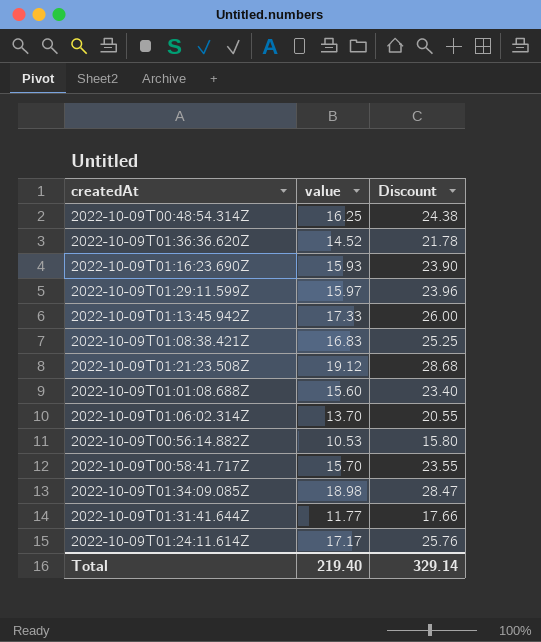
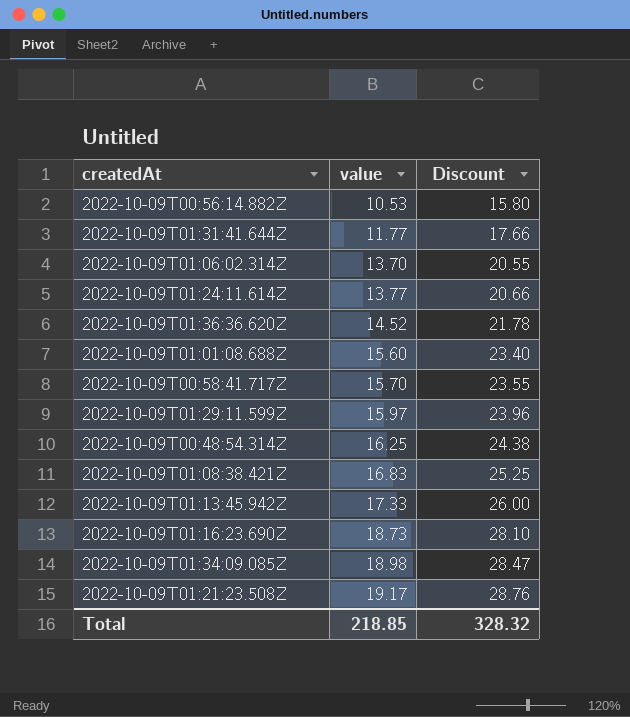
row order: none -> value ascending
2022-10-09T01:24:11.614Z | value: 17.17 -> 13.77
2022-10-09T01:24:11.614Z | Discount: 25.76 -> 20.66
2022-10-09T01:16:23.690Z | value: 15.93 -> 18.73
2022-10-09T01:16:23.690Z | Discount: 23.90 -> 28.10
2022-10-09T01:21:23.508Z | value: 19.12 -> 19.17
2022-10-09T01:21:23.508Z | Discount: 28.68 -> 28.76
Total | value: 219.40 -> 218.85
Total | Discount: 329.14 -> 328.32

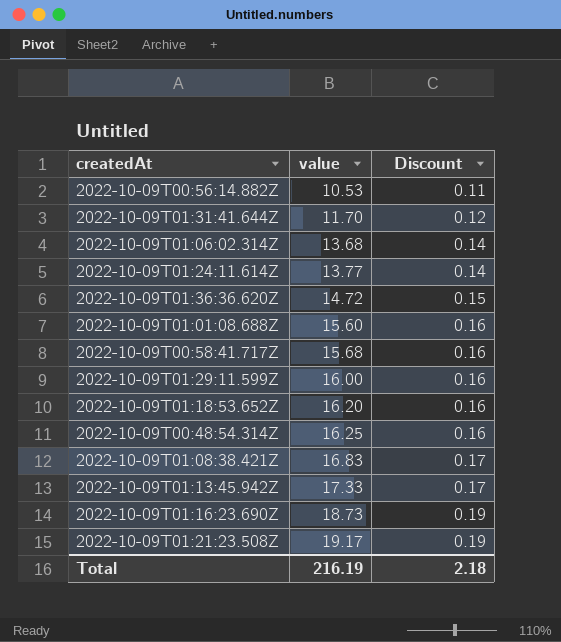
column Discount | formula: [value] * 1.5 -> [value] * 0.01
row 2022-10-09T01:34:09.085Z: 18.98 | 28.47 -> none
2022-10-09T01:31:41.644Z | value: 11.77 -> 11.70
2022-10-09T01:06:02.314Z | value: 13.70 -> 13.68
2022-10-09T01:36:36.620Z | value: 14.52 -> 14.72
2022-10-09T00:58:41.717Z | value: 15.70 -> 15.68
2022-10-09T01:29:11.599Z | value: 15.97 -> 16.00
row 2022-10-09T01:18:53.652Z: none -> 16.20 | 0.16
Total | value: 218.85 -> 216.19
Total | Discount: 328.32 -> 2.18

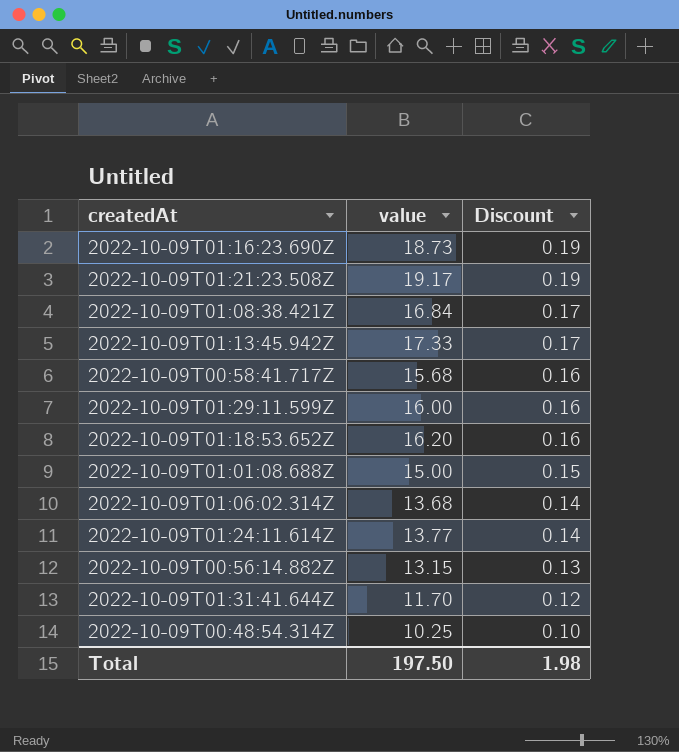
row order: value ascending -> Discount descending
row 2022-10-09T01:36:36.620Z: 14.72 | 0.15 -> none
2022-10-09T01:08:38.421Z | value: 16.83 -> 16.84
2022-10-09T01:01:08.688Z | value: 15.60 -> 15.00
2022-10-09T01:01:08.688Z | Discount: 0.16 -> 0.15
2022-10-09T00:56:14.882Z | value: 10.53 -> 13.15
2022-10-09T00:56:14.882Z | Discount: 0.11 -> 0.13
2022-10-09T00:48:54.314Z | value: 16.25 -> 10.25
2022-10-09T00:48:54.314Z | Discount: 0.16 -> 0.10
Total | value: 216.19 -> 197.50
Total | Discount: 2.18 -> 1.98

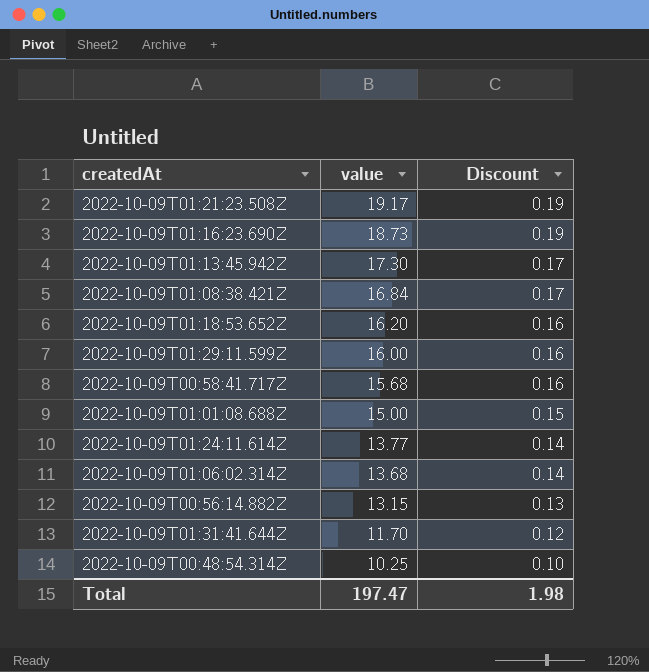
row order: Discount descending -> value descending
2022-10-09T01:13:45.942Z | value: 17.33 -> 17.30
Total | value: 197.50 -> 197.47

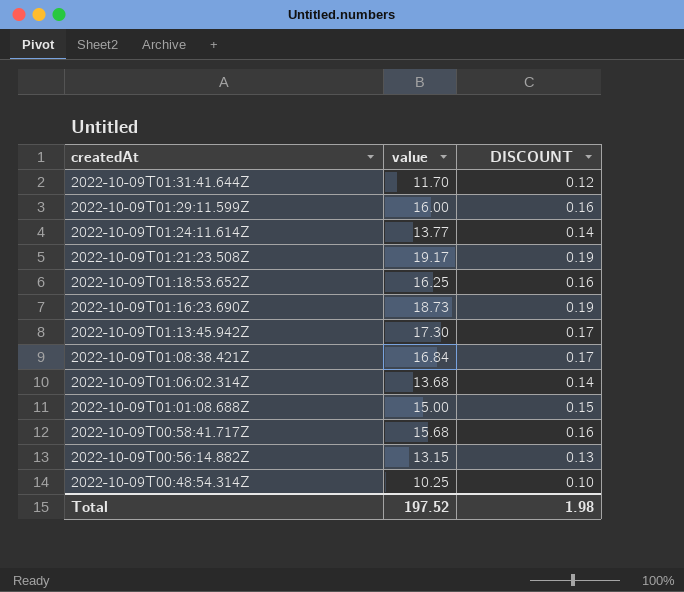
row order: value descending -> createdAt descending
column name: Discount -> DISCOUNT
2022-10-09T01:18:53.652Z | value: 16.20 -> 16.25
Total | value: 197.47 -> 197.52

